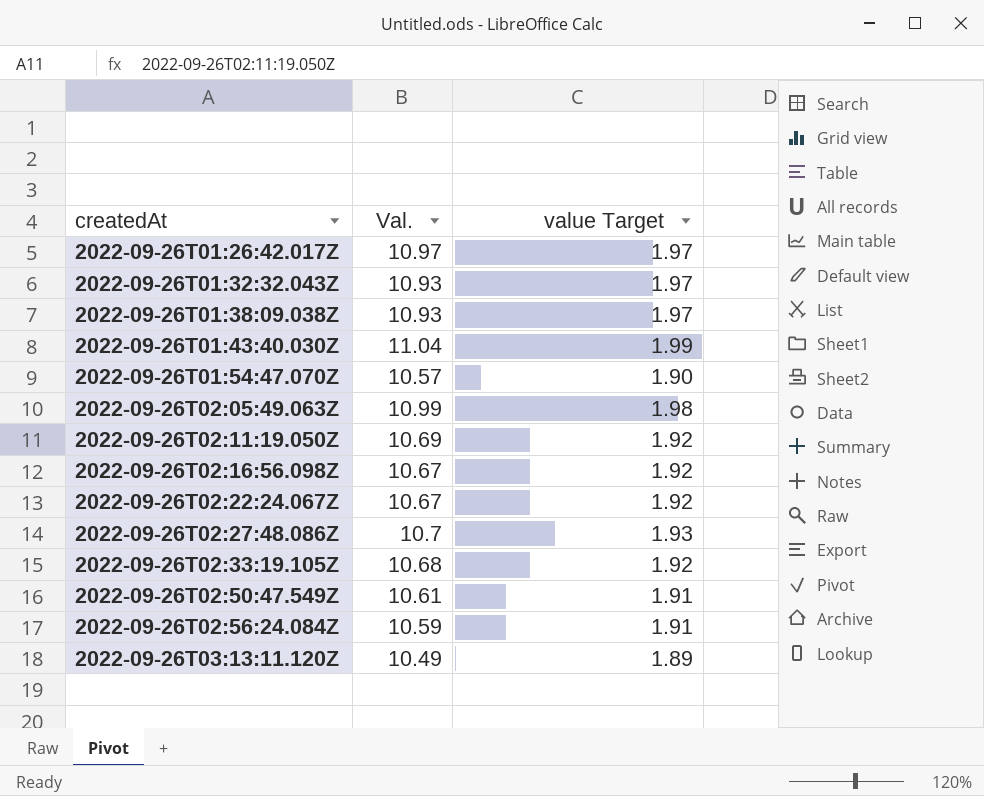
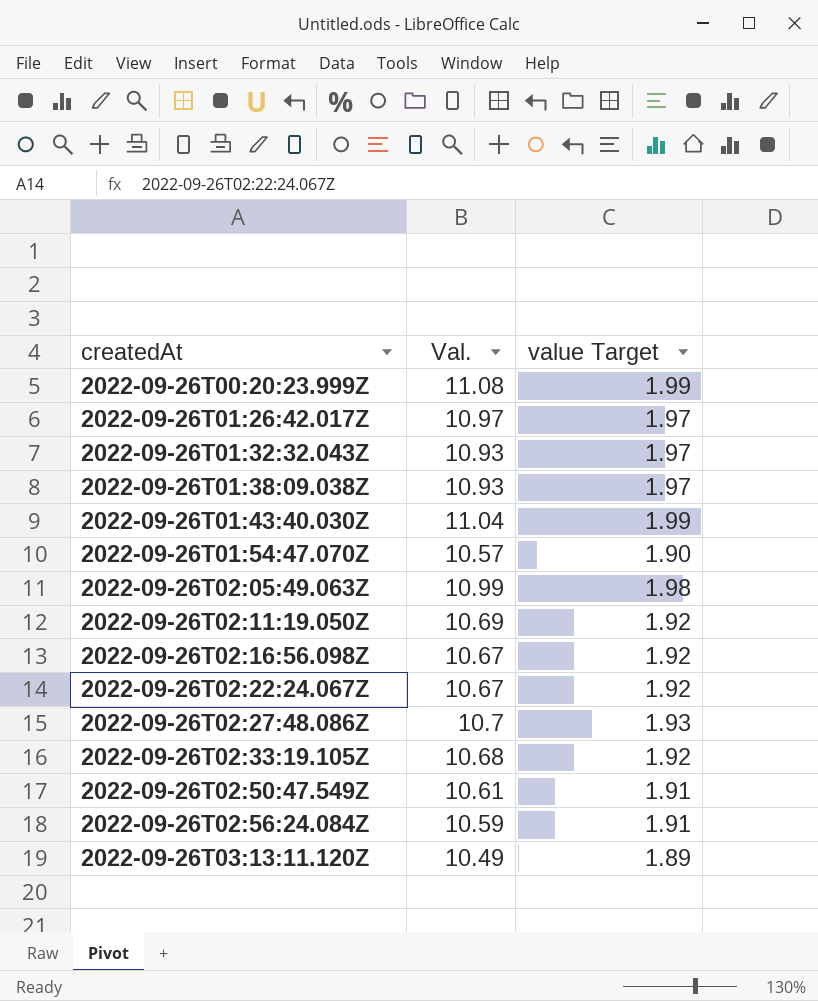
row 2022-09-26T00:20:23.999Z: none -> 11.08 | 1.99

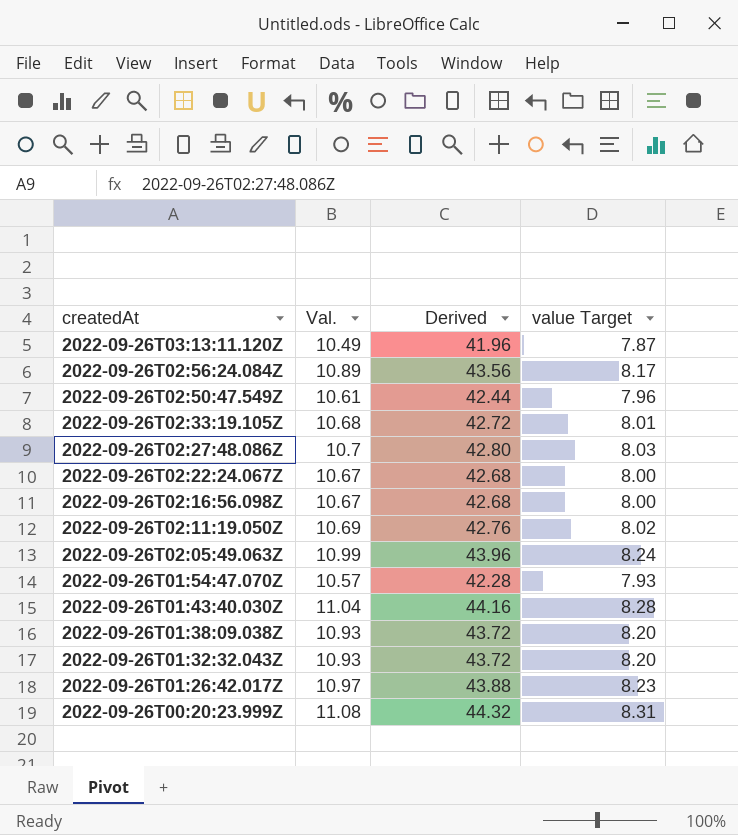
row order: createdAt ascending -> createdAt descending
column Derived | formula: none -> [Val.] * 4
column value Target | formula: [Val.] * 0.18 -> [Val.] * 0.75
2022-09-26T02:56:24.084Z | Val.: 10.59 -> 10.89

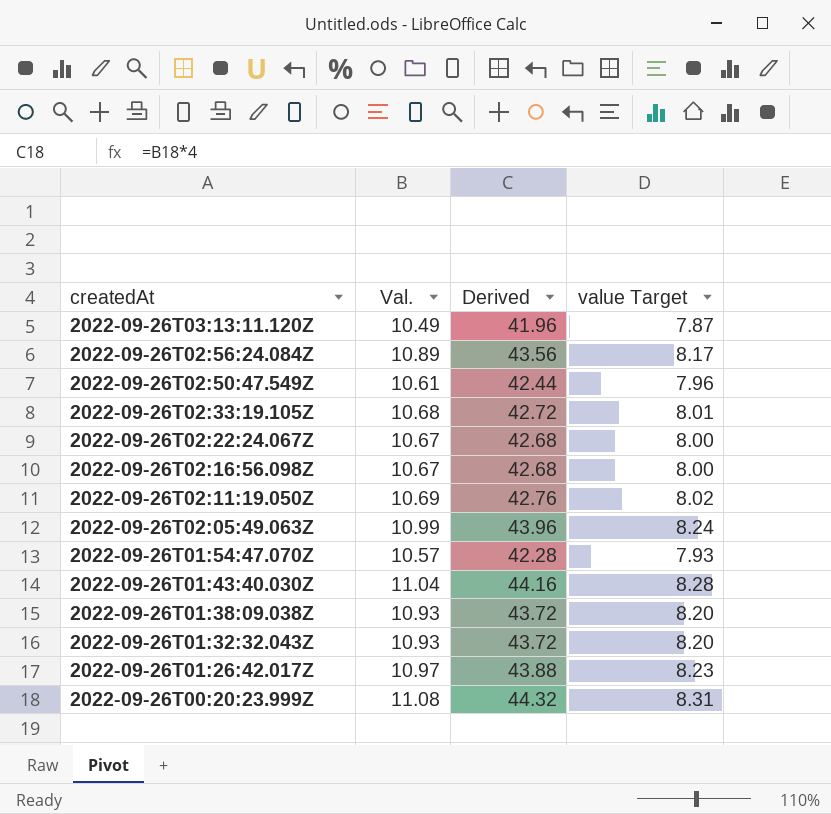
row 2022-09-26T02:27:48.086Z: 10.7 | 42.80 | 8.03 -> none

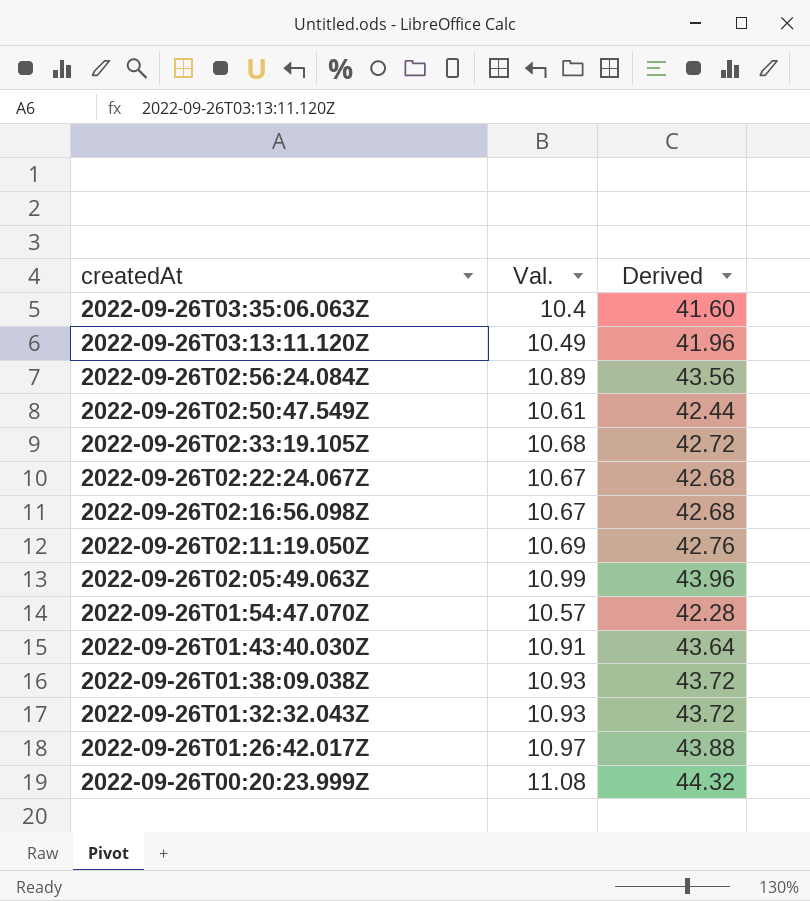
column value Target | formula: [Val.] * 0.75 -> none
row 2022-09-26T03:35:06.063Z: none -> 10.4 | 41.60
2022-09-26T01:43:40.030Z | Val.: 11.04 -> 10.91
2022-09-26T01:43:40.030Z | Derived: 44.16 -> 43.64

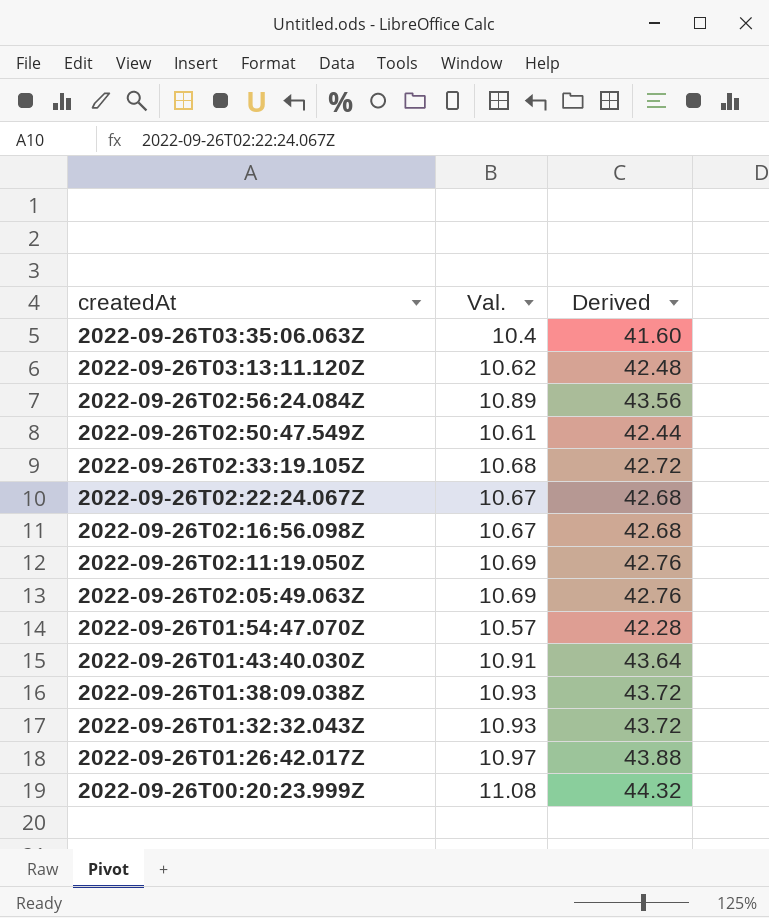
2022-09-26T03:13:11.120Z | Val.: 10.49 -> 10.62
2022-09-26T03:13:11.120Z | Derived: 41.96 -> 42.48
2022-09-26T02:05:49.063Z | Val.: 10.99 -> 10.69
2022-09-26T02:05:49.063Z | Derived: 43.96 -> 42.76

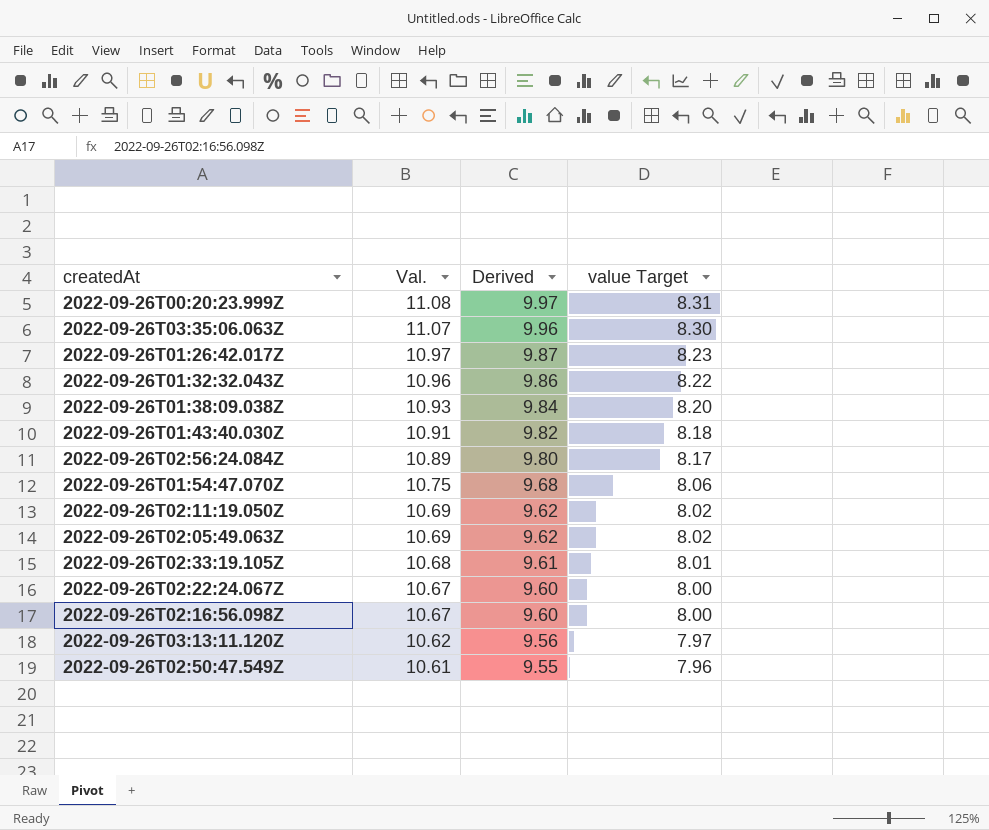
row order: createdAt descending -> Val. descending
column Derived | formula: [Val.] * 4 -> [Val.] * 0.9
column value Target | formula: none -> [Val.] * 0.75
2022-09-26T03:35:06.063Z | Val.: 10.4 -> 11.07
2022-09-26T01:32:32.043Z | Val.: 10.93 -> 10.96
2022-09-26T01:54:47.070Z | Val.: 10.57 -> 10.75

